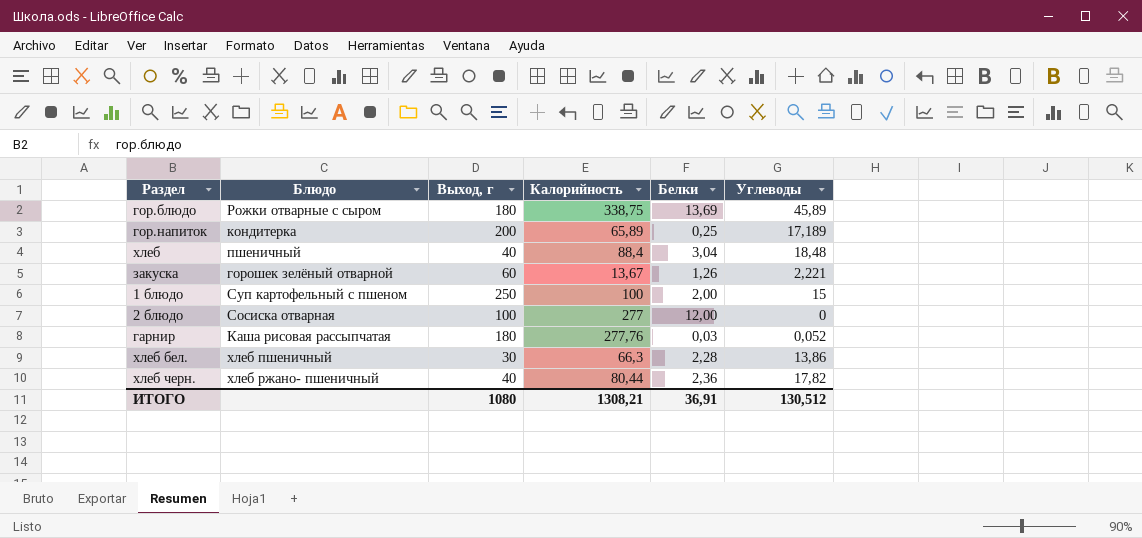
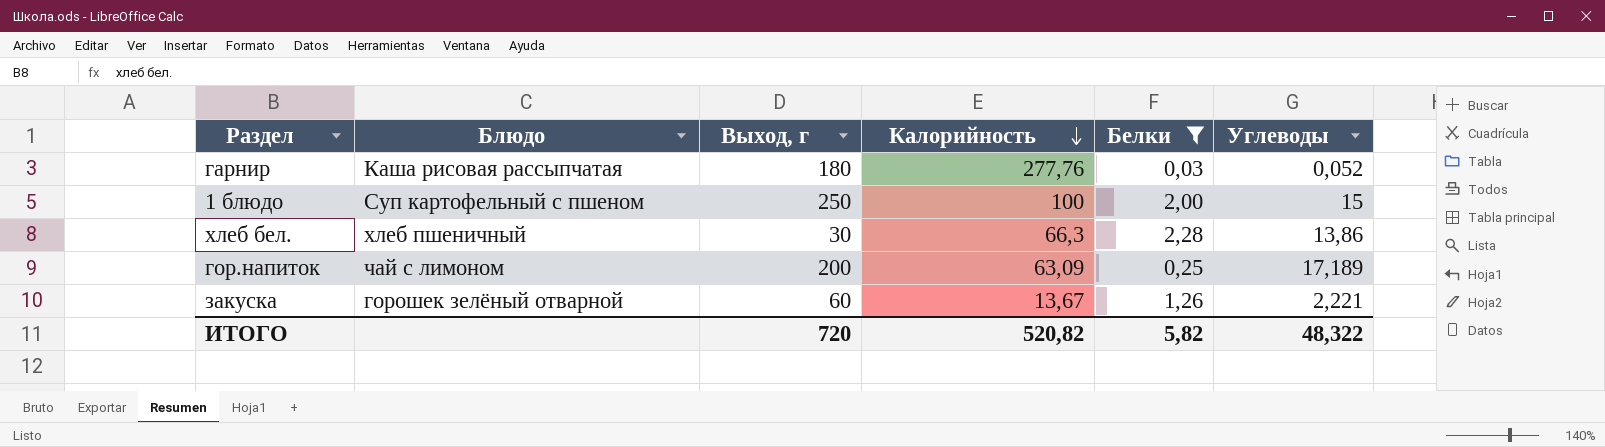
filter: none -> Белки <= 2,28
row order: none -> Калорийность descending
гор.напиток | Блюдо: кондитерка -> чай с лимоном
гор.напиток | Калорийность: 65,89 -> 63,09
ИТОГО | Выход, г: 1080 -> 720
ИТОГО | Калорийность: 1308,21 -> 520,82
ИТОГО | Белки: 36,91 -> 5,82
ИТОГО | Углеводы: 130,512 -> 48,322

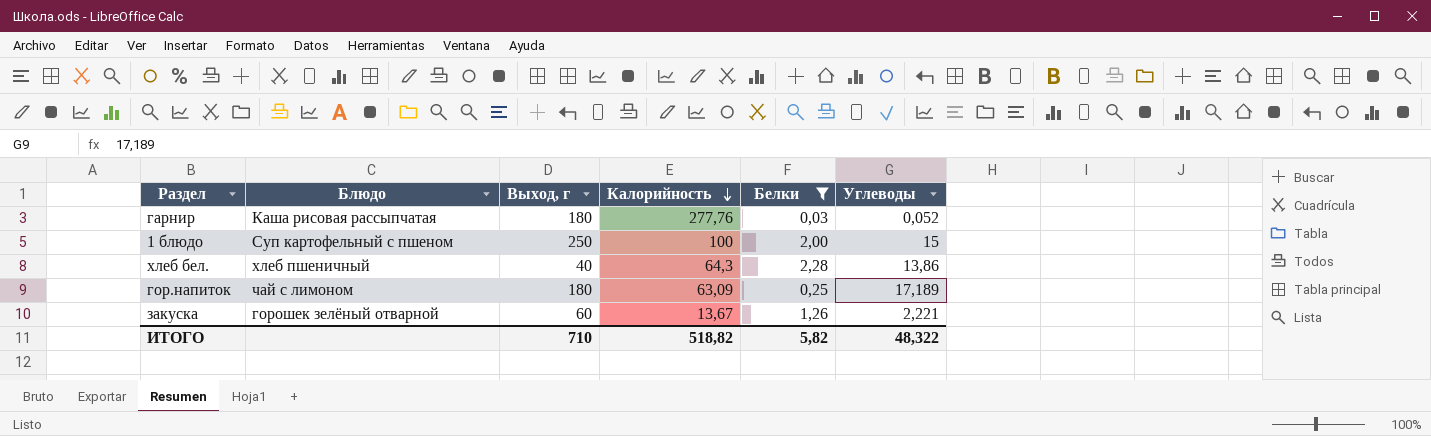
хлеб бел. | Выход, г: 30 -> 40
хлеб бел. | Калорийность: 66,3 -> 64,3
гор.напиток | Выход, г: 200 -> 180
ИТОГО | Выход, г: 720 -> 710
ИТОГО | Калорийность: 520,82 -> 518,82

